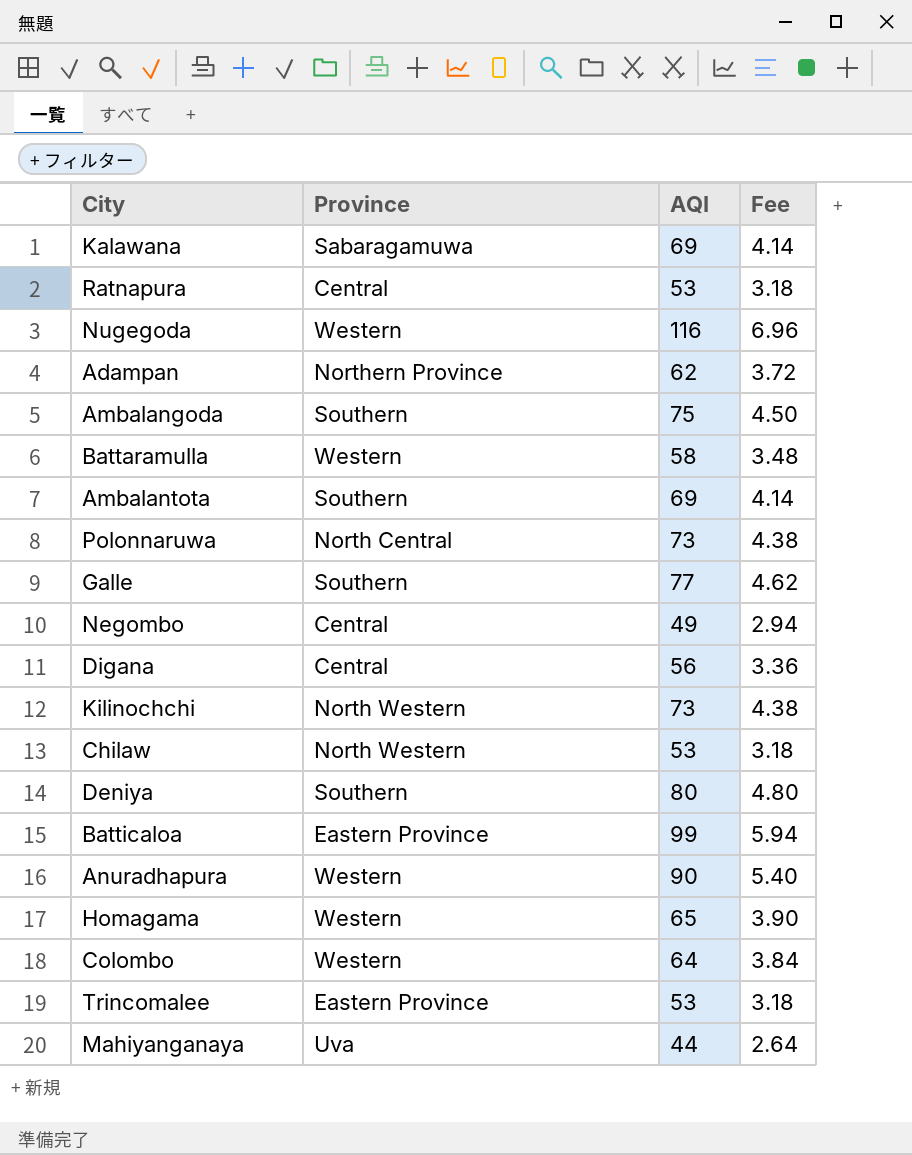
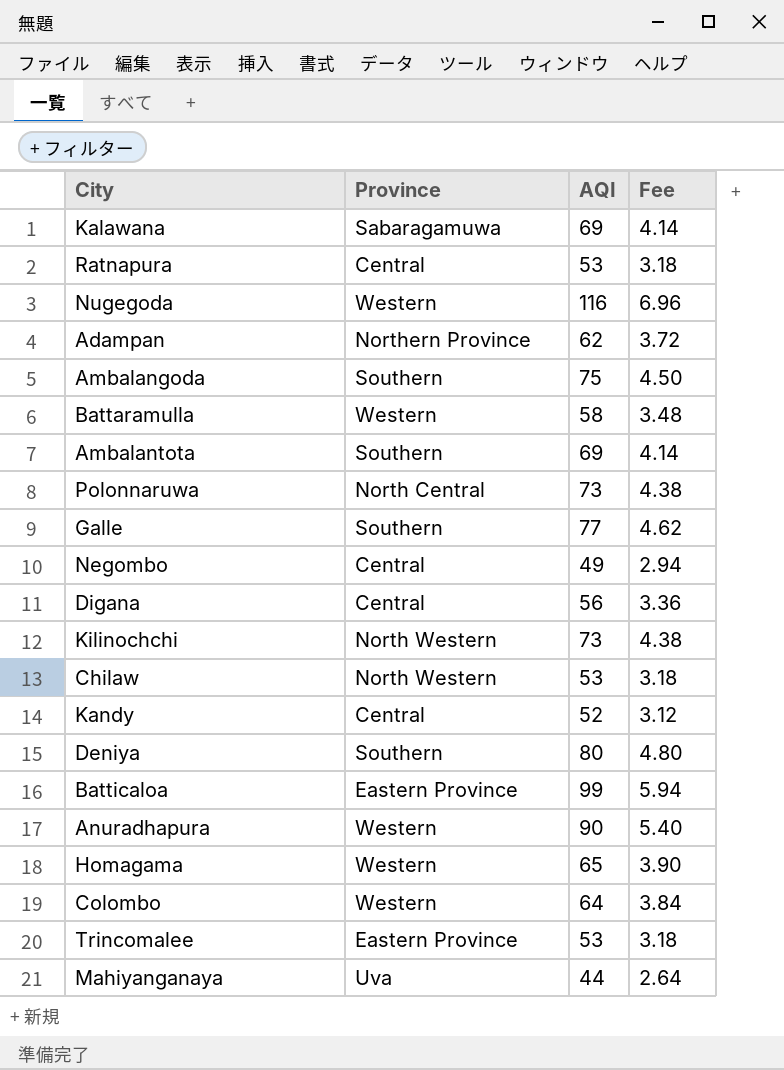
row Kandy: none -> Central | 52 | 3.12

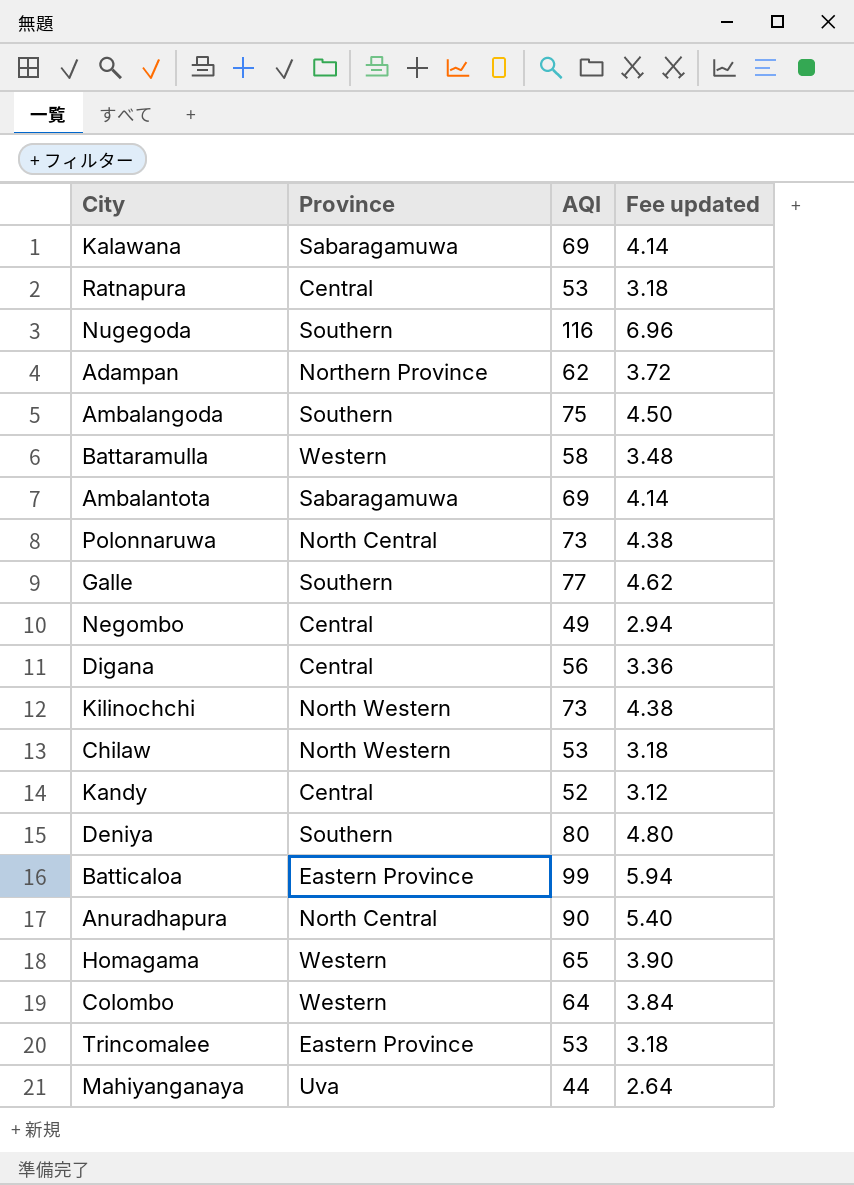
column name: Fee -> Fee updated
Nugegoda | Province: Western -> Southern
Ambalantota | Province: Southern -> Sabaragamuwa
Anuradhapura | Province: Western -> North Central

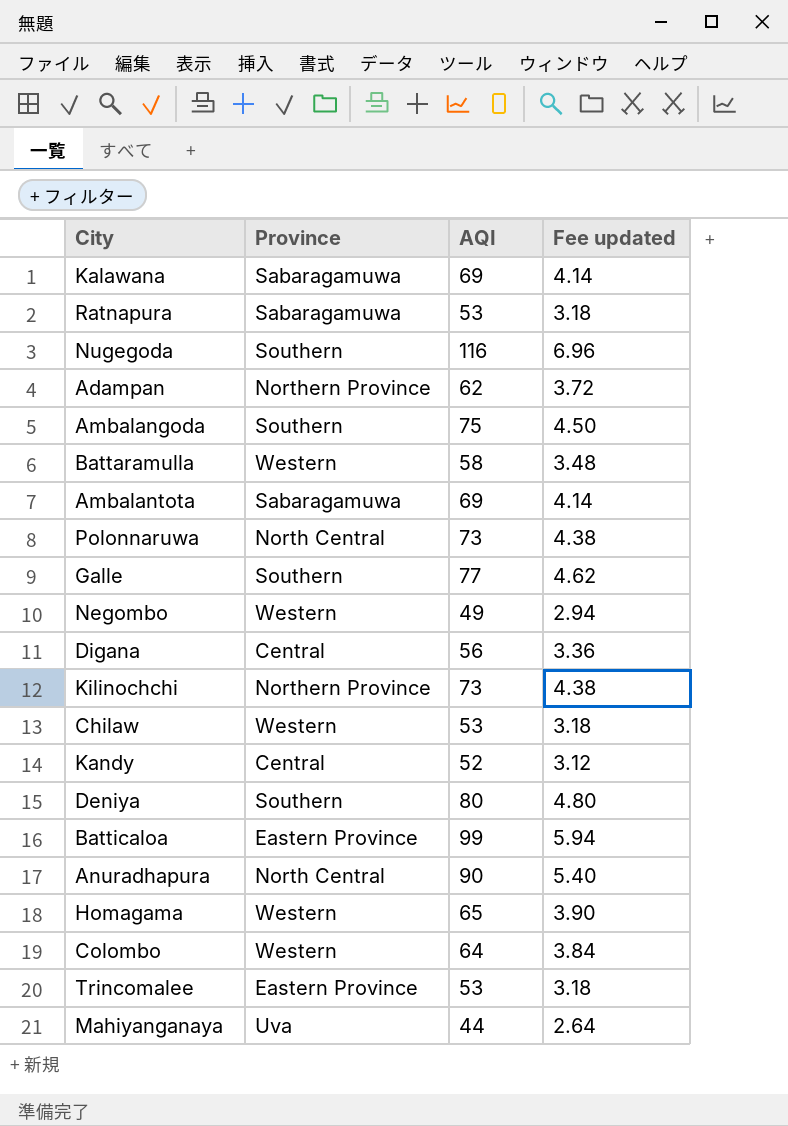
Ratnapura | Province: Central -> Sabaragamuwa
Negombo | Province: Central -> Western
Kilinochchi | Province: North Western -> Northern Province
Chilaw | Province: North Western -> Western

